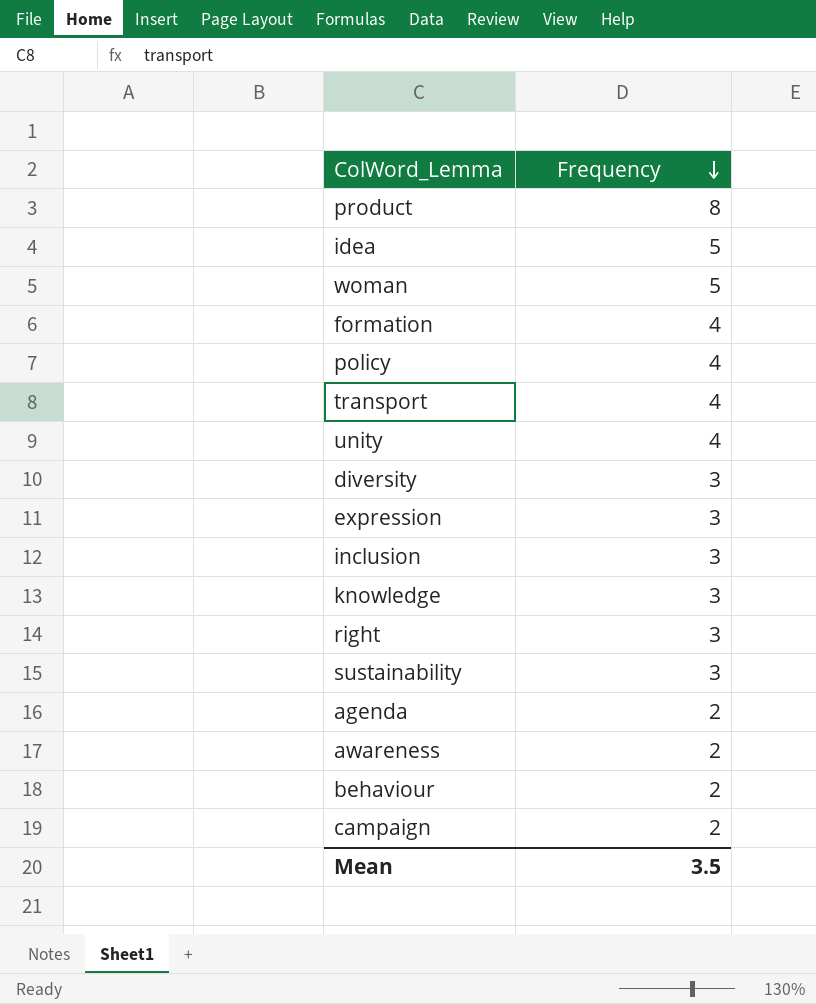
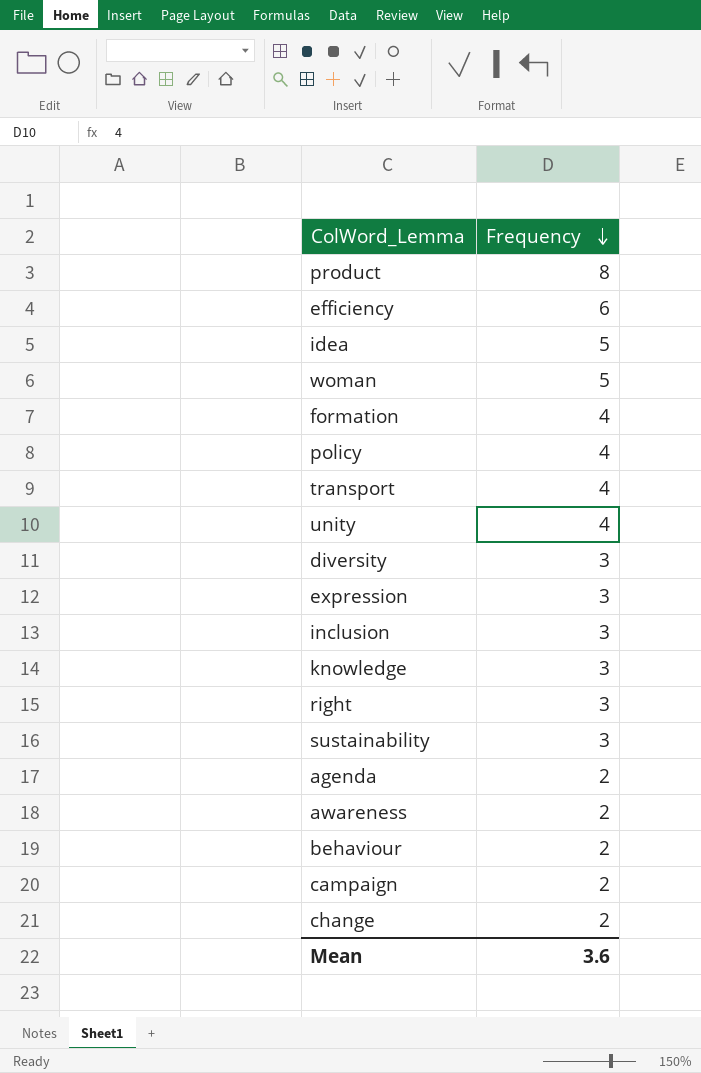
row efficiency: none -> 6
row change: none -> 2
Mean | Frequency: 3.5 -> 3.6

